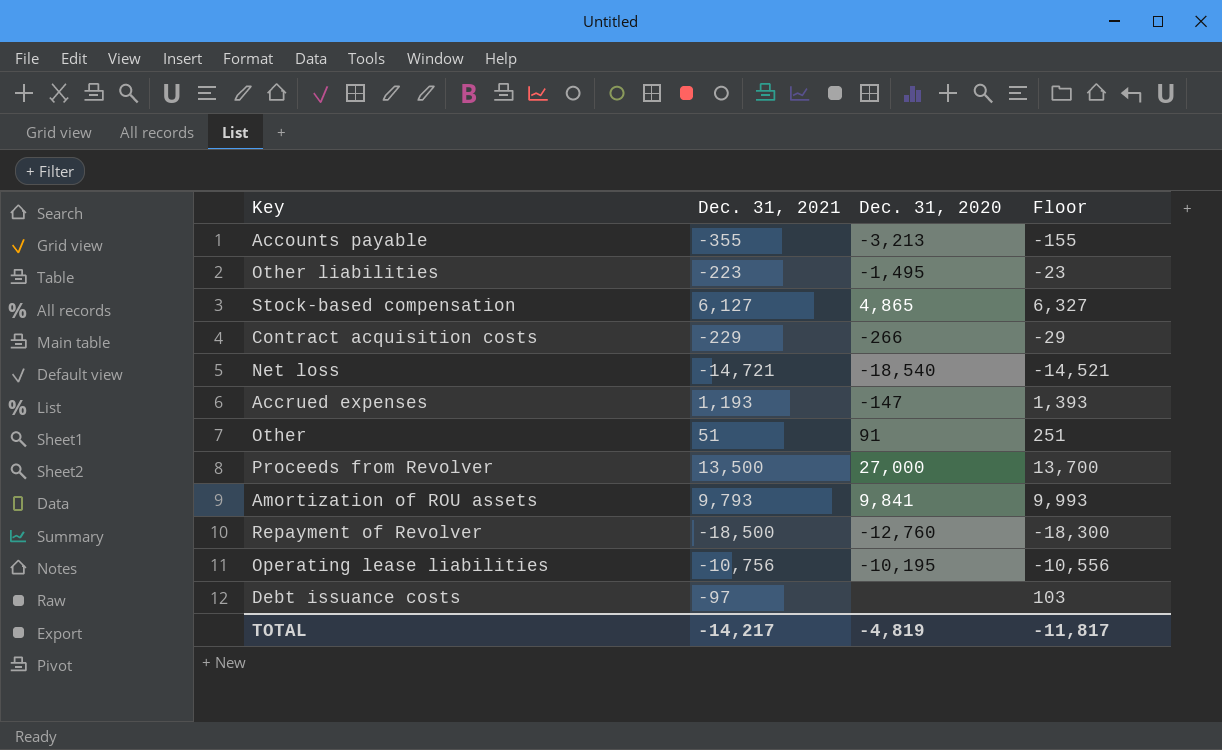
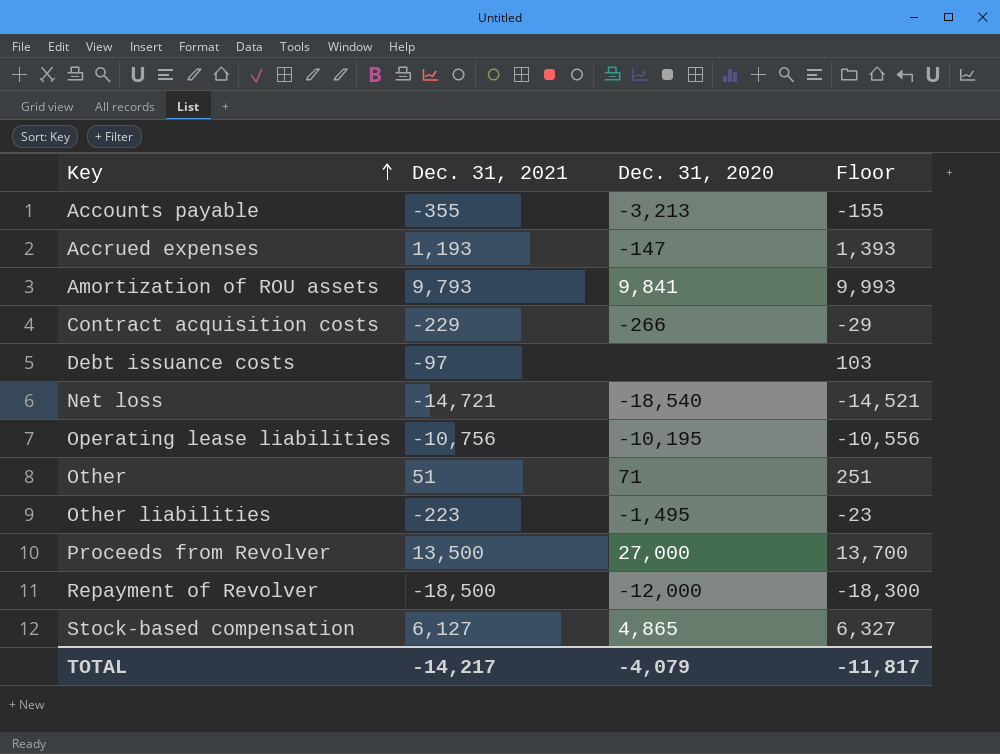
row order: none -> Key ascending
Other | Dec. 31, 2020: 91 -> 71
Repayment of Revolver | Dec. 31, 2020: -12,760 -> -12,000
TOTAL | Dec. 31, 2020: -4,819 -> -4,079

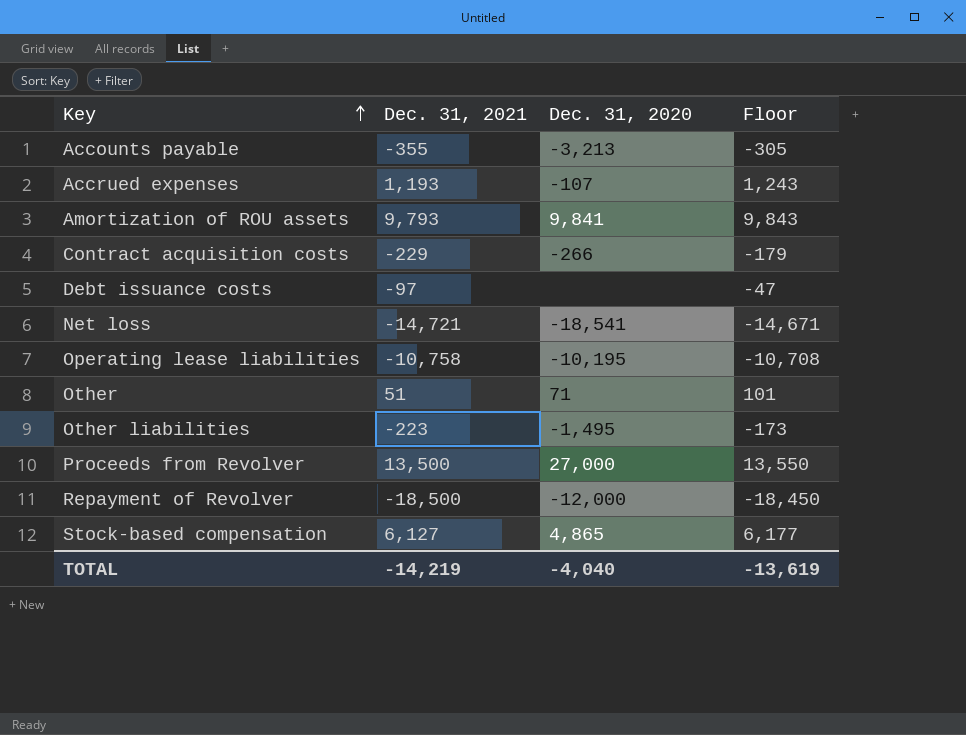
column Floor | formula: [Dec. 31, 2021] + 200 -> [Dec. 31, 2021] + 50
Accrued expenses | Dec. 31, 2020: -147 -> -107
Net loss | Dec. 31, 2020: -18,540 -> -18,541
Operating lease liabilities | Dec. 31, 2021: -10,756 -> -10,758
TOTAL | Dec. 31, 2021: -14,217 -> -14,219
TOTAL | Dec. 31, 2020: -4,079 -> -4,040
TOTAL | Floor: -11,817 -> -13,619

